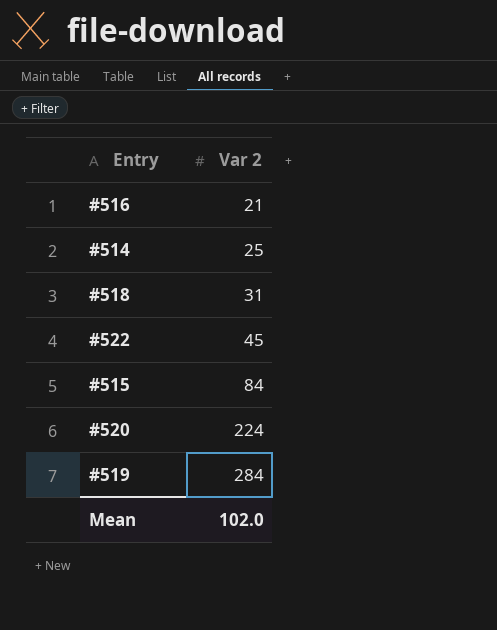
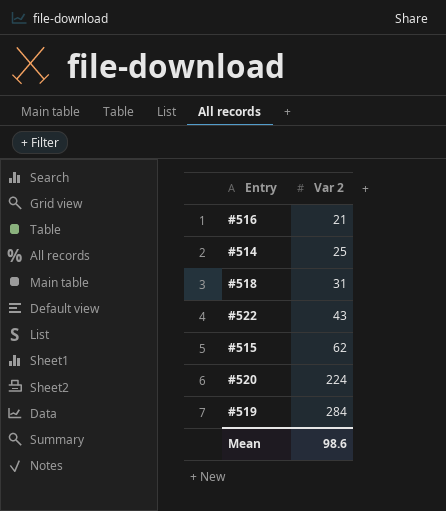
#522 | Var 2: 45 -> 43
#515 | Var 2: 84 -> 62
Mean | Var 2: 102.0 -> 98.6

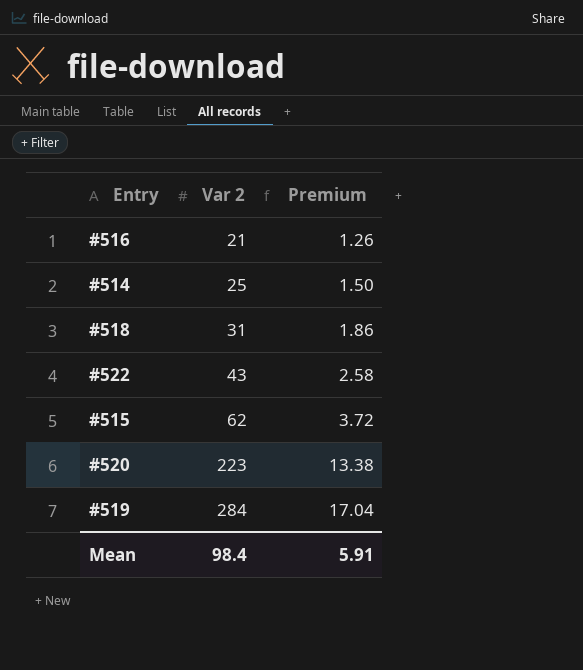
column Premium | formula: none -> [Var 2] * 0.06
#520 | Var 2: 224 -> 223
Mean | Var 2: 98.6 -> 98.4

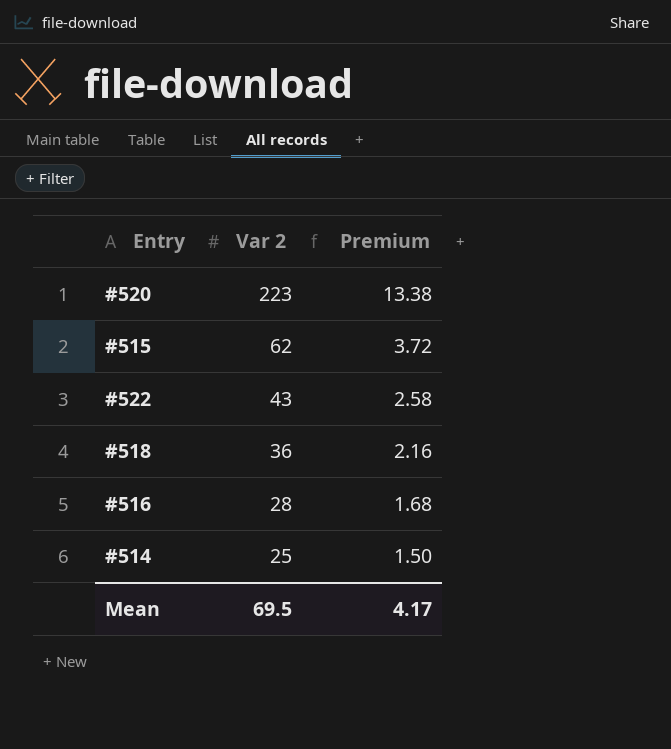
row order: Var 2 ascending -> Var 2 descending
row #519: 284 | 17.04 -> none
#518 | Var 2: 31 -> 36
#518 | Premium: 1.86 -> 2.16
#516 | Var 2: 21 -> 28
#516 | Premium: 1.26 -> 1.68
Mean | Var 2: 98.4 -> 69.5
Mean | Premium: 5.91 -> 4.17

